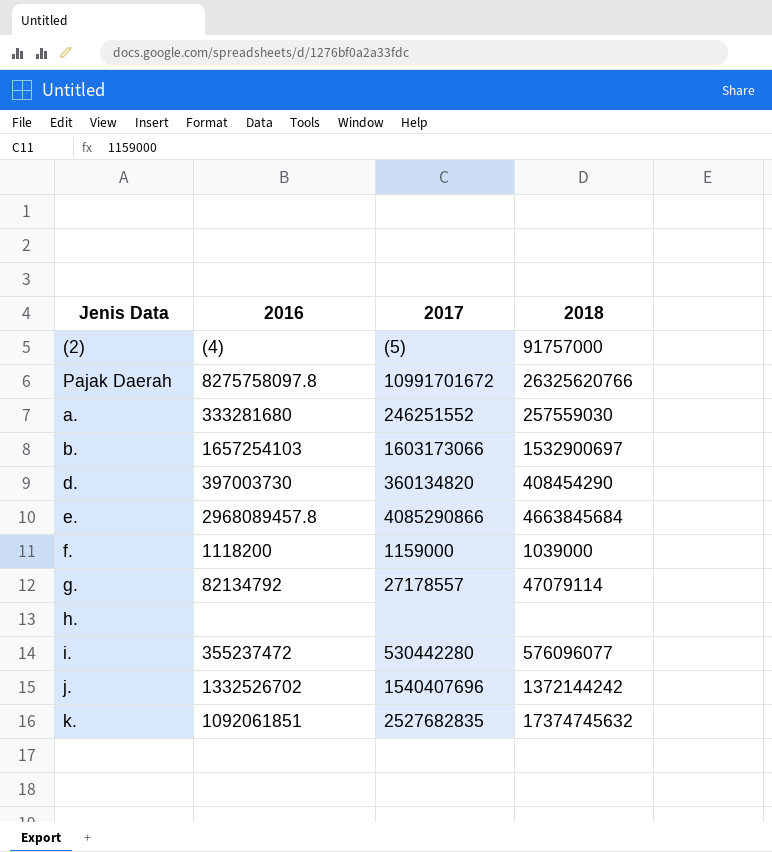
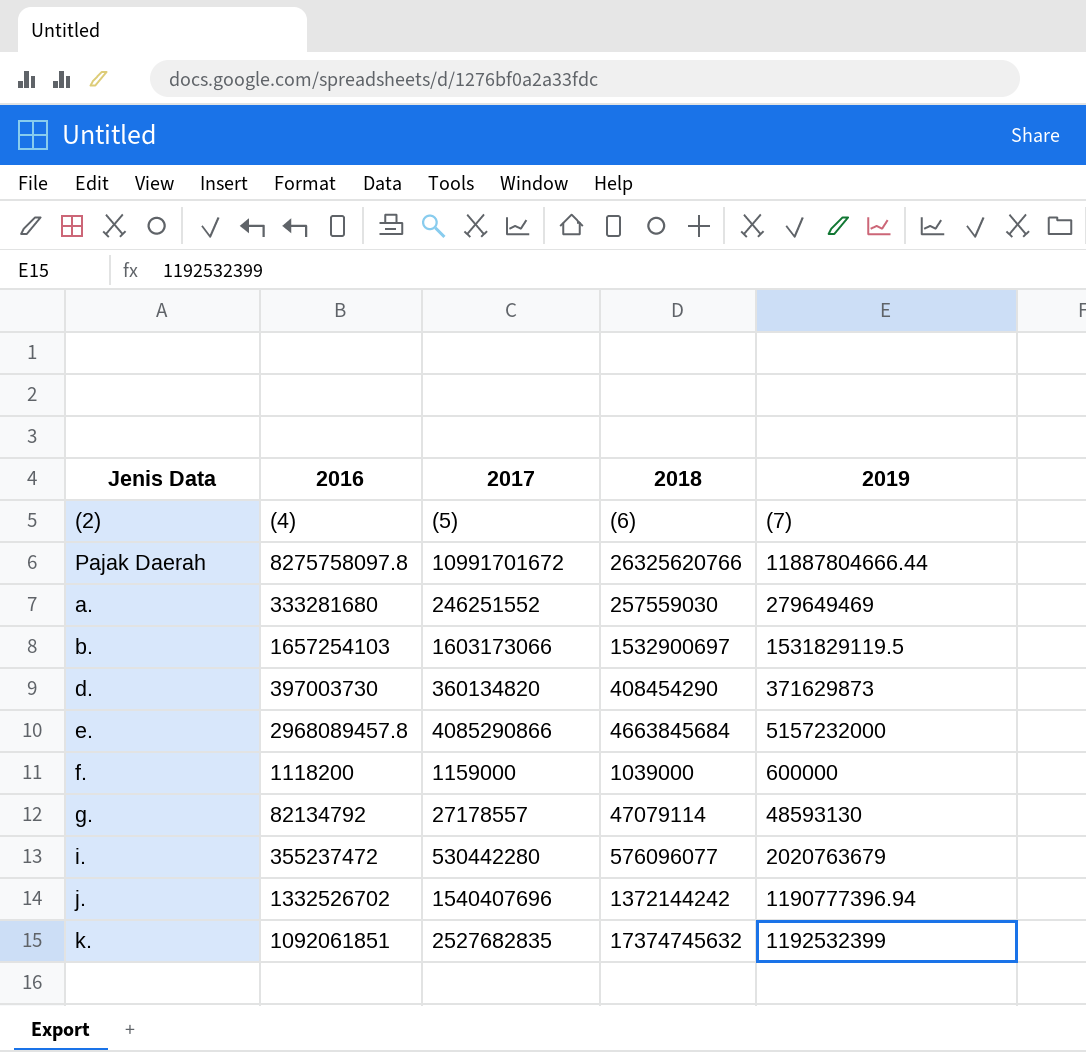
column 2019 | position: none -> 5
row h.: none | none | none -> none
(2) | 2018: 91757000 -> (6)

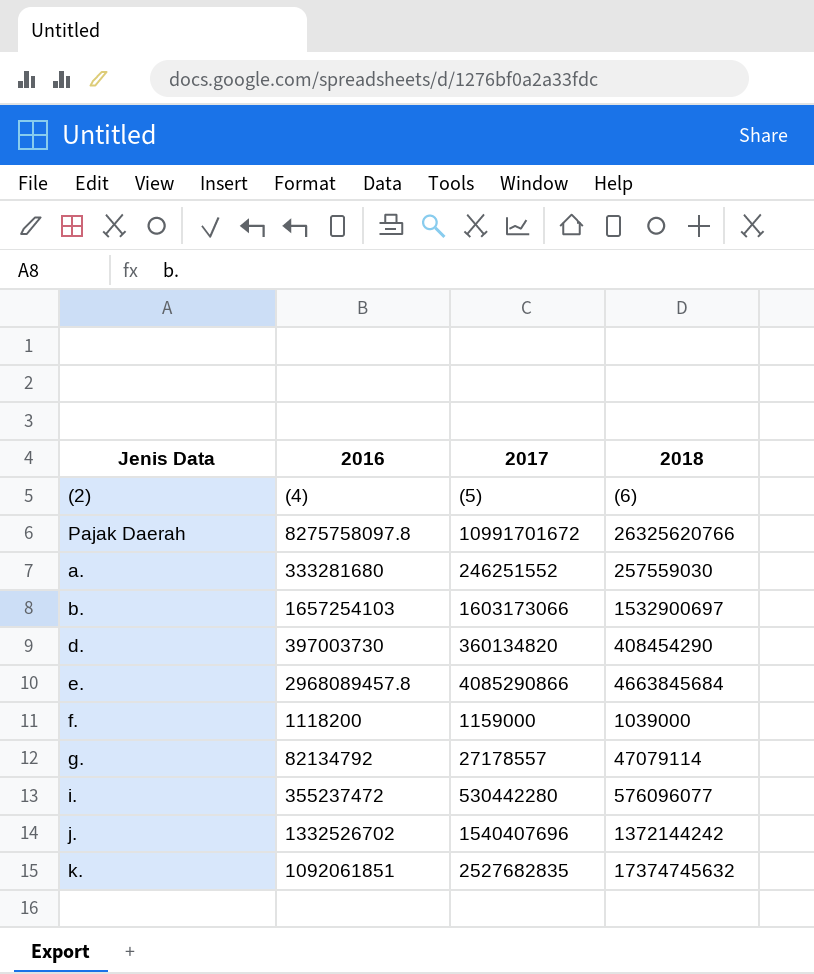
column 2019 | position: 5 -> none

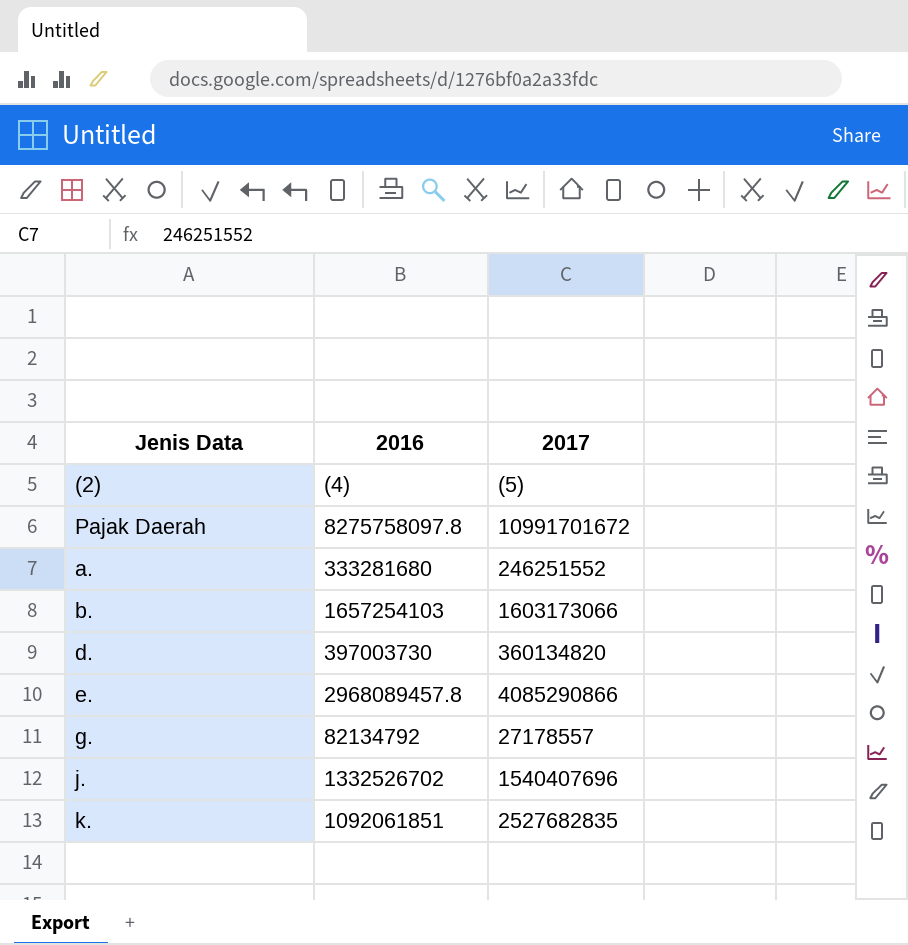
column 2018 | position: 4 -> none
row f.: 1118200 | 1159000 | 1039000 -> none
row i.: 355237472 | 530442280 | 576096077 -> none

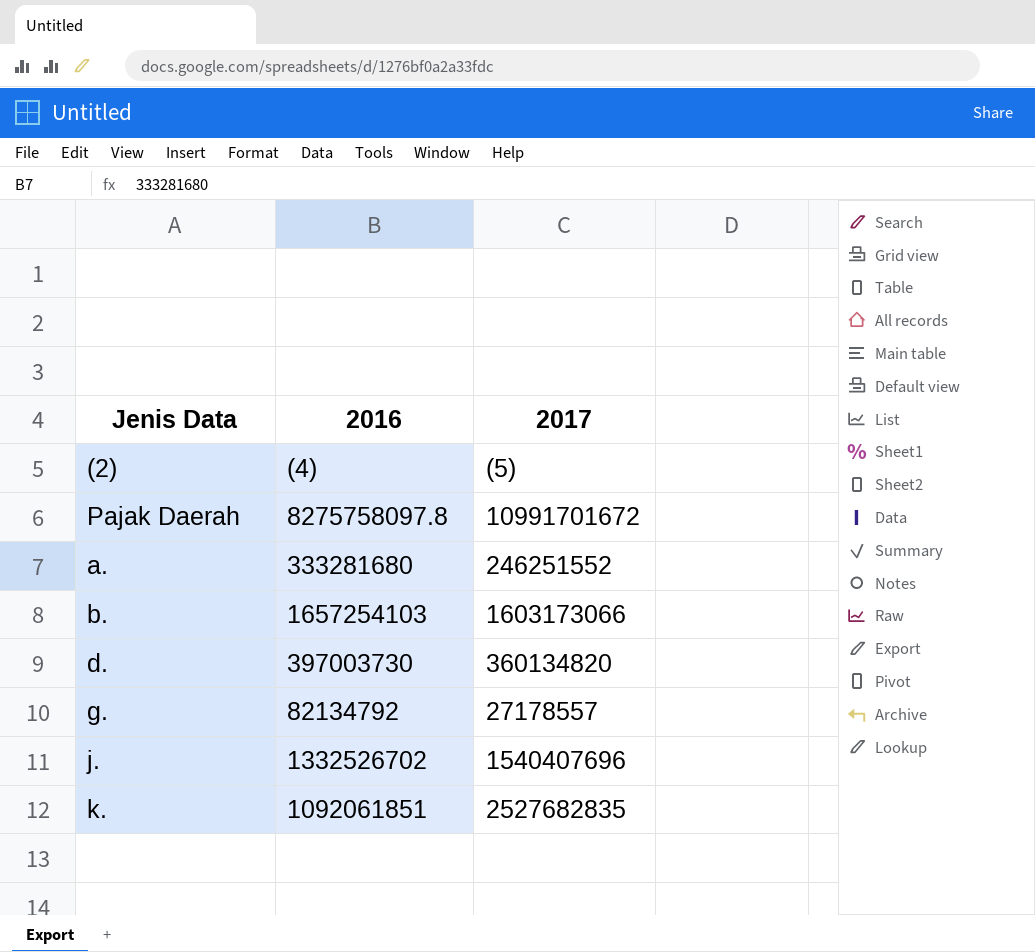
row e.: 2968089457.8 | 4085290866 -> none

